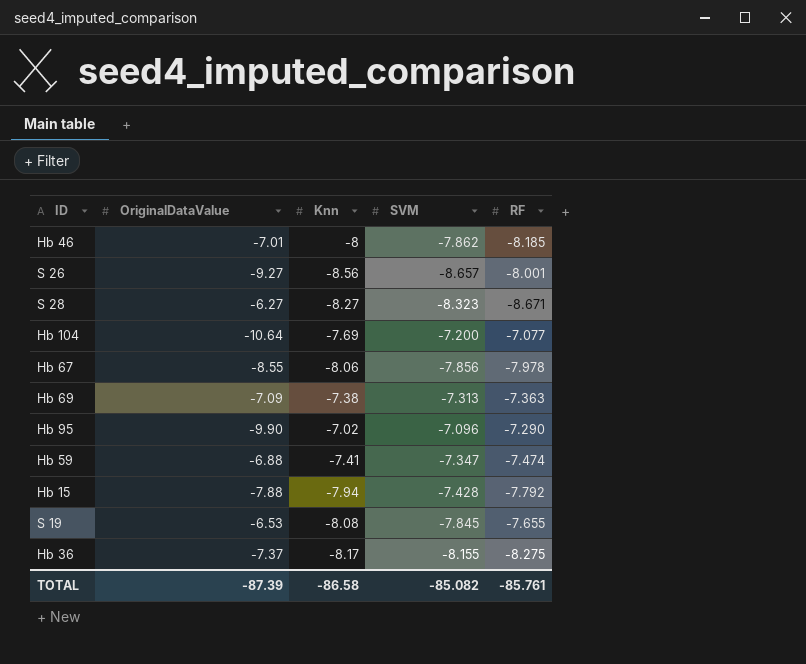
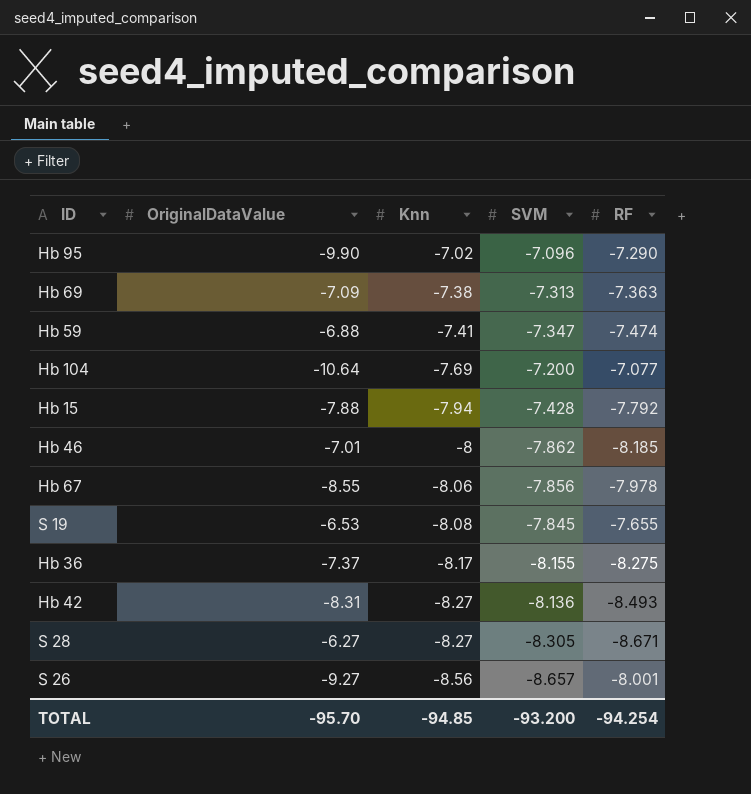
row order: none -> Knn descending
row Hb 42: none -> -8.31 | -8.27 | -8.136 | -8.493
S 28 | SVM: -8.323 -> -8.305
TOTAL | OriginalDataValue: -87.39 -> -95.70
TOTAL | Knn: -86.58 -> -94.85
TOTAL | SVM: -85.082 -> -93.200
TOTAL | RF: -85.761 -> -94.254

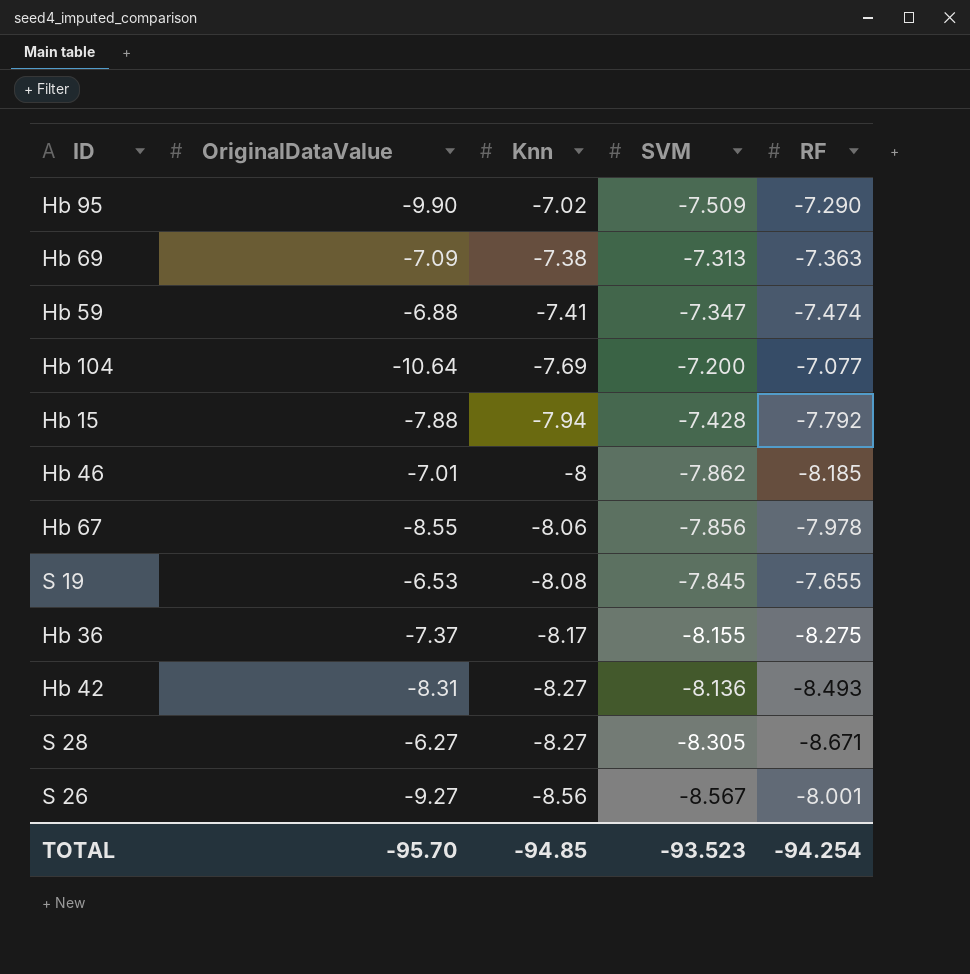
Hb 95 | SVM: -7.096 -> -7.509
S 26 | SVM: -8.657 -> -8.567
TOTAL | SVM: -93.200 -> -93.523

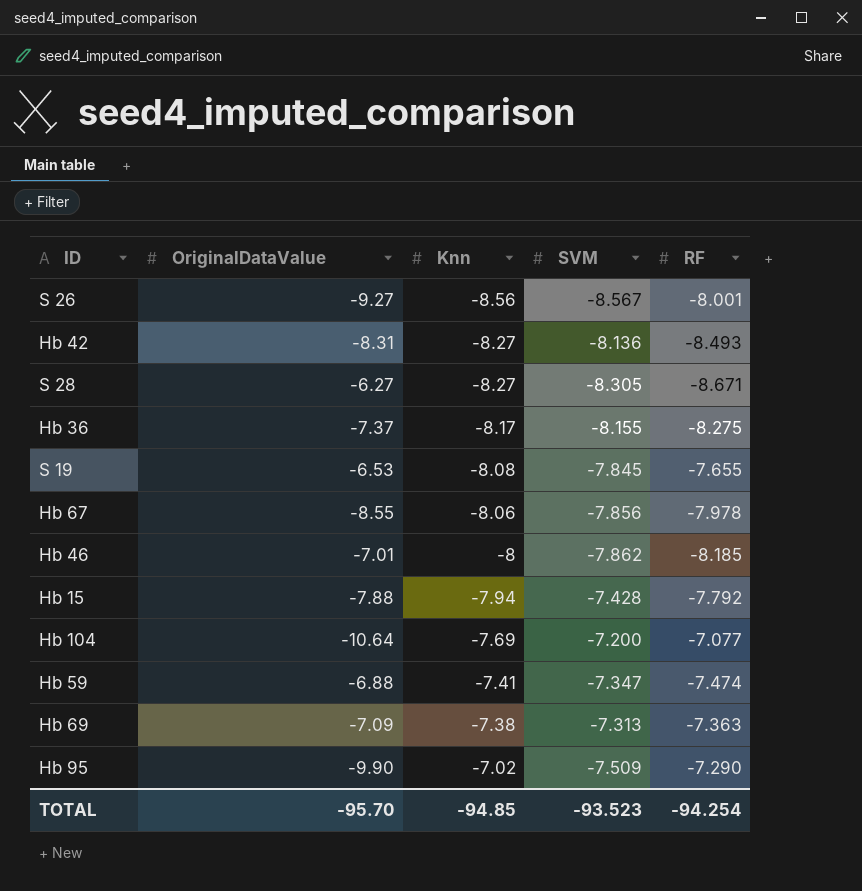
row order: Knn descending -> Knn ascending

